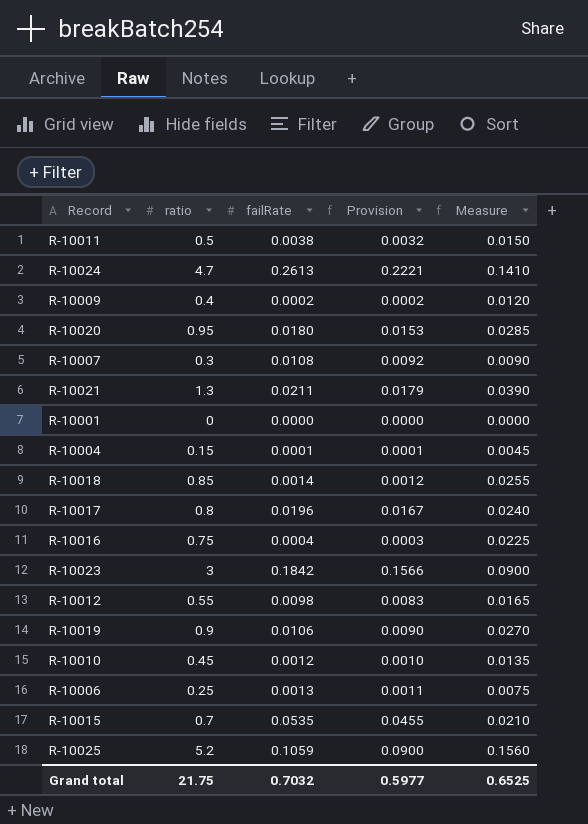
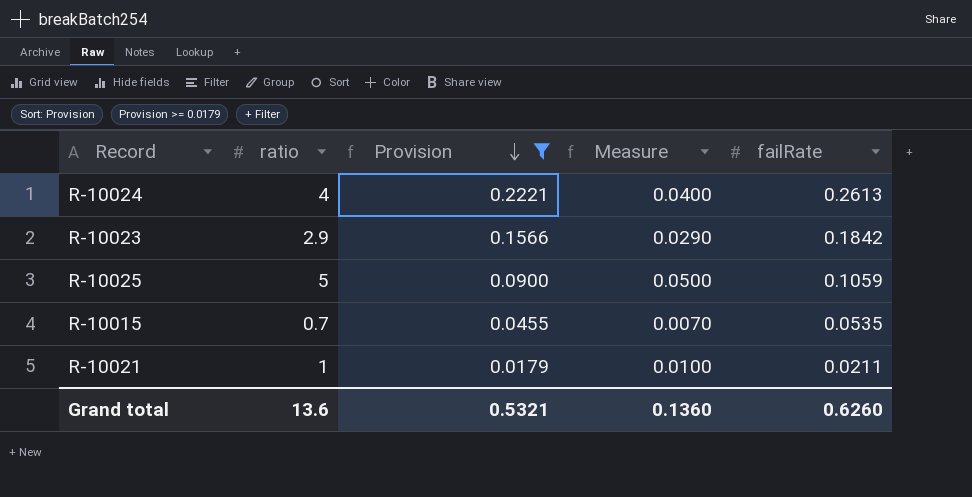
filter: none -> Provision >= 0.0179
row order: none -> Provision descending
column Measure | formula: [ratio] * 0.03 -> [ratio] * 0.01
column failRate | position: 3 -> 5
R-10024 | ratio: 4.7 -> 4
R-10023 | ratio: 3 -> 2.9
R-10025 | ratio: 5.2 -> 5
R-10021 | ratio: 1.3 -> 1
Grand total | ratio: 21.75 -> 13.6
Grand total | Provision: 0.5977 -> 0.5321
Grand total | Measure: 0.6525 -> 0.1360
Grand total | failRate: 0.7032 -> 0.6260

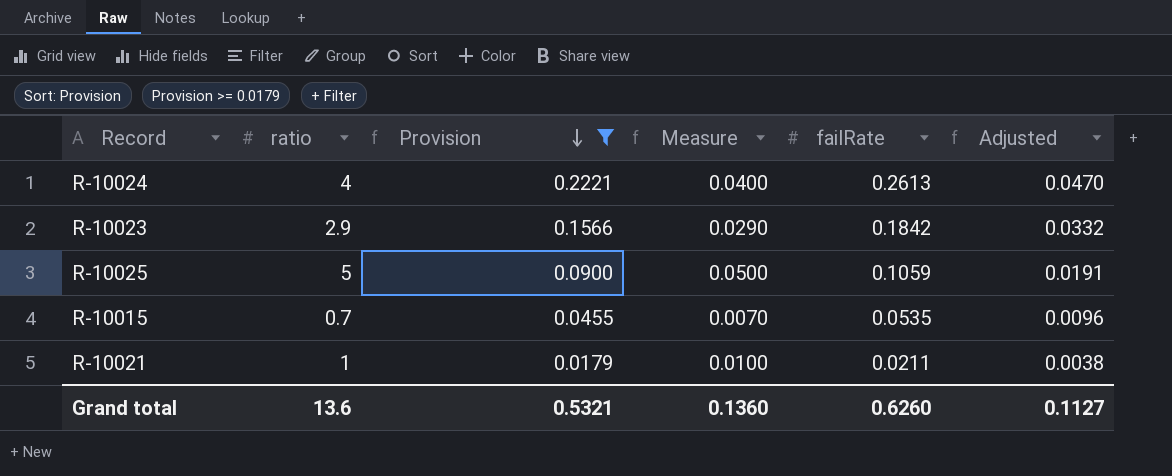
column Adjusted | formula: none -> [failRate] * 0.18

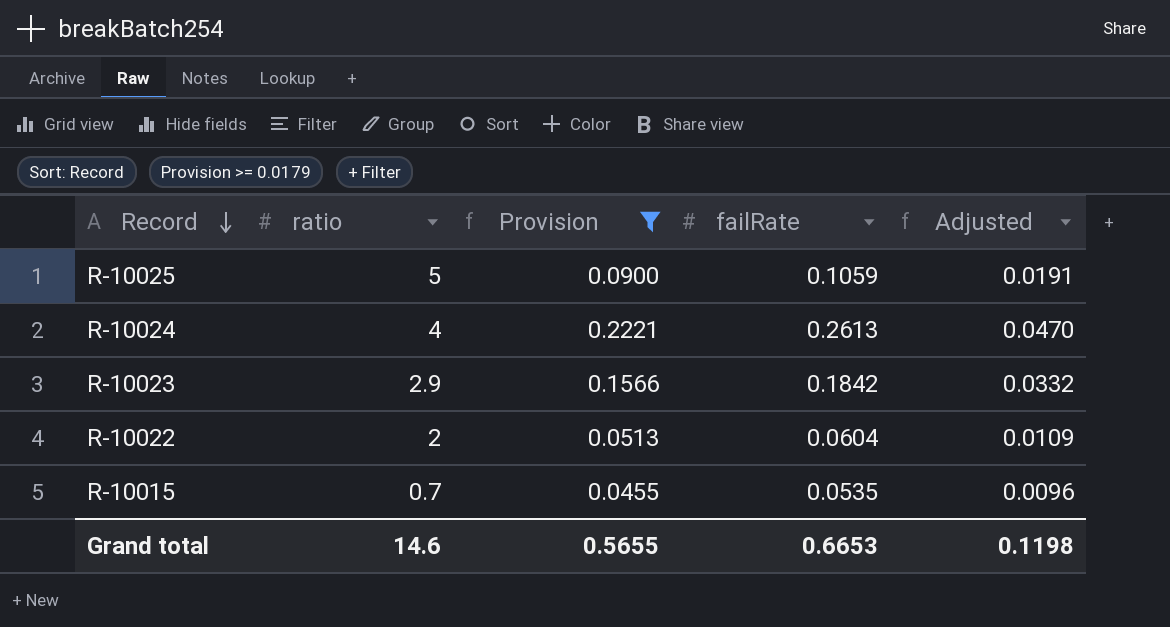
row order: Provision descending -> Record descending
column Measure | formula: [ratio] * 0.01 -> none
row R-10021: 1 | 0.0179 | 0.0100 | 0.0211 | 0.0038 -> none
row R-10022: none -> 2 | 0.0513 | 0.0604 | 0.0109
Grand total | ratio: 13.6 -> 14.6
Grand total | Provision: 0.5321 -> 0.5655
Grand total | failRate: 0.6260 -> 0.6653
Grand total | Adjusted: 0.1127 -> 0.1198

